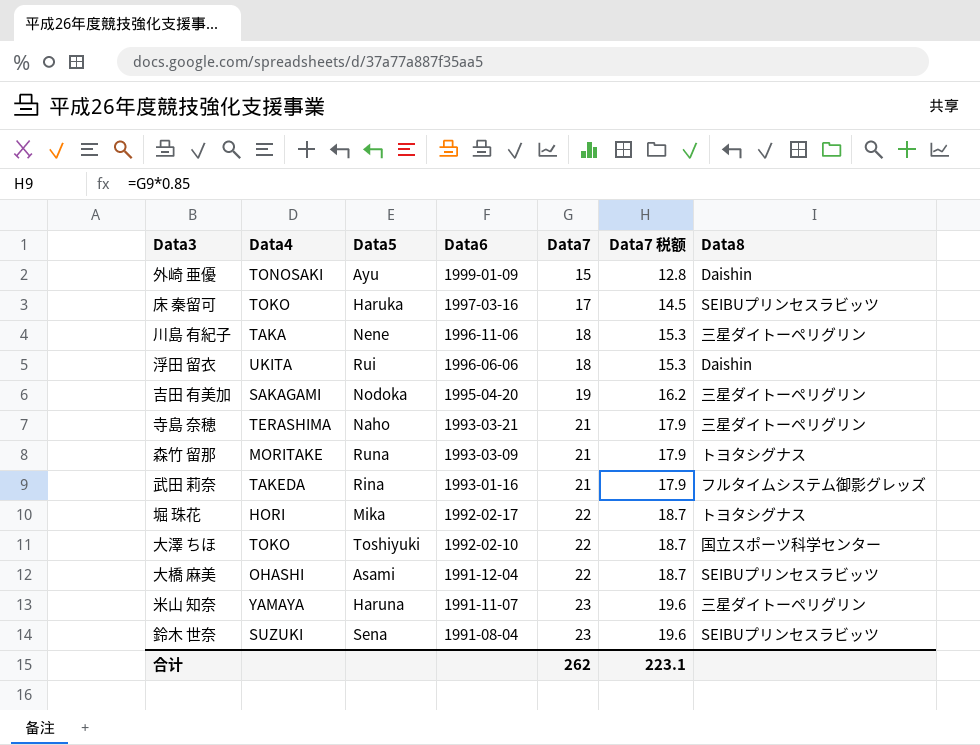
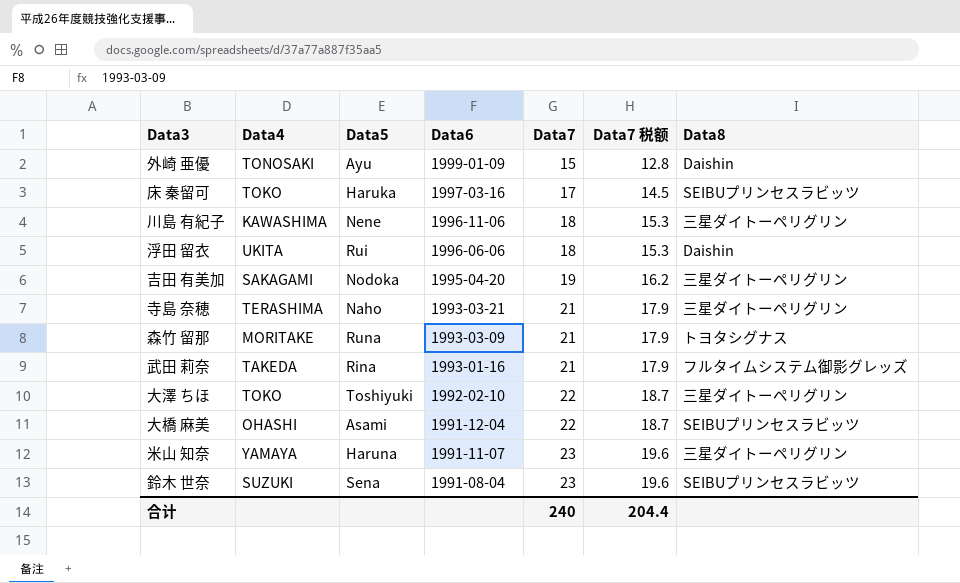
row 堀 珠花: HORI | Mika | 1992-02-17 | 22 | 18.7 | トヨタシグナス -> none
川島 有紀子 | Data4: TAKA -> KAWASHIMA
大澤 ちほ | Data8: 国立スポーツ科学センター -> 三星ダイトーペリグリン
合计 | Data7: 262 -> 240
合计 | Data7 税额: 223.1 -> 204.4

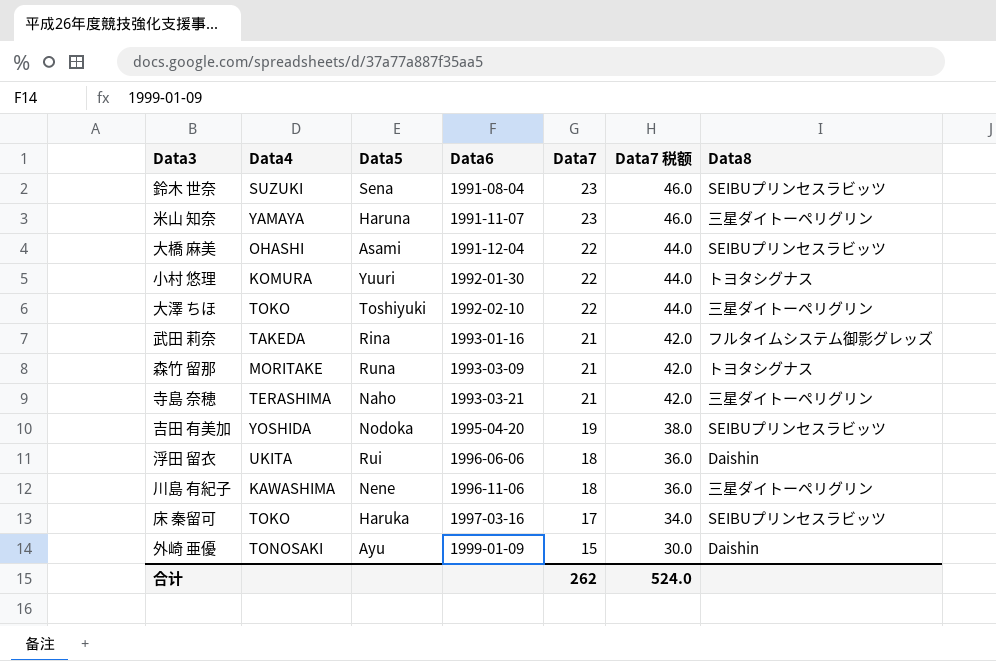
row order: Data6 descending -> Data6 ascending
column Data7 税额 | formula: [Data7] * 0.85 -> [Data7] * 2
row 小村 悠理: none -> KOMURA | Yuuri | 1992-01-30 | 22 | 44.0 | トヨタシグナス
吉田 有美加 | Data4: SAKAGAMI -> YOSHIDA
吉田 有美加 | Data8: 三星ダイトーペリグリン -> SEIBUプリンセスラビッツ
合计 | Data7: 240 -> 262
合计 | Data7 税额: 204.4 -> 524.0

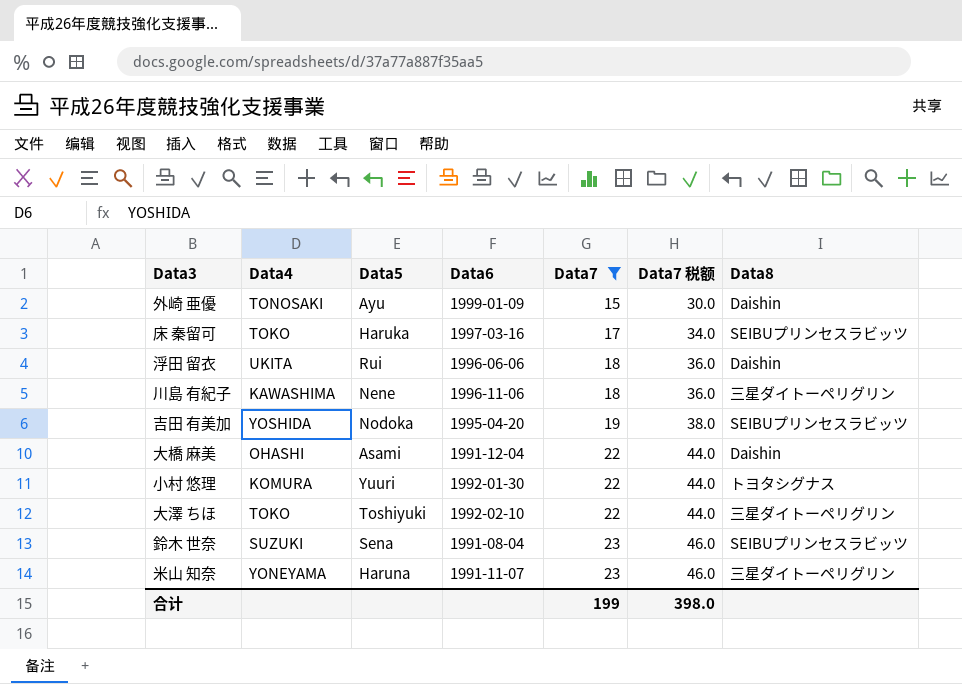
filter: none -> Data7 != 21
row order: Data6 ascending -> Data7 ascending
大橋 麻美 | Data8: SEIBUプリンセスラビッツ -> Daishin
米山 知奈 | Data4: YAMAYA -> YONEYAMA
合计 | Data7: 262 -> 199
合计 | Data7 税额: 524.0 -> 398.0

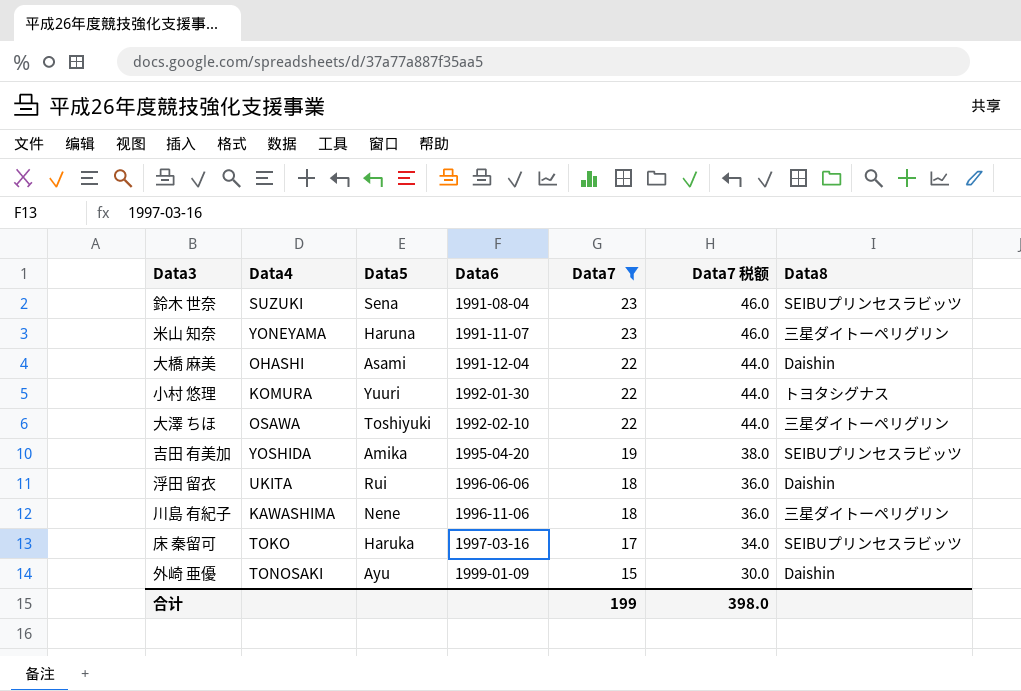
row order: Data7 ascending -> Data6 ascending
大澤 ちほ | Data4: TOKO -> OSAWA
吉田 有美加 | Data5: Nodoka -> Amika

